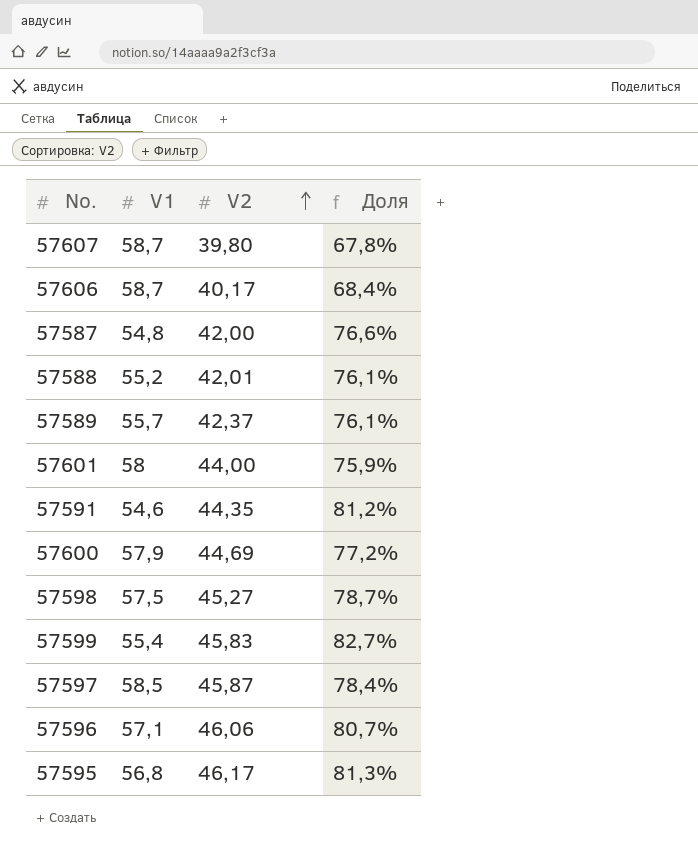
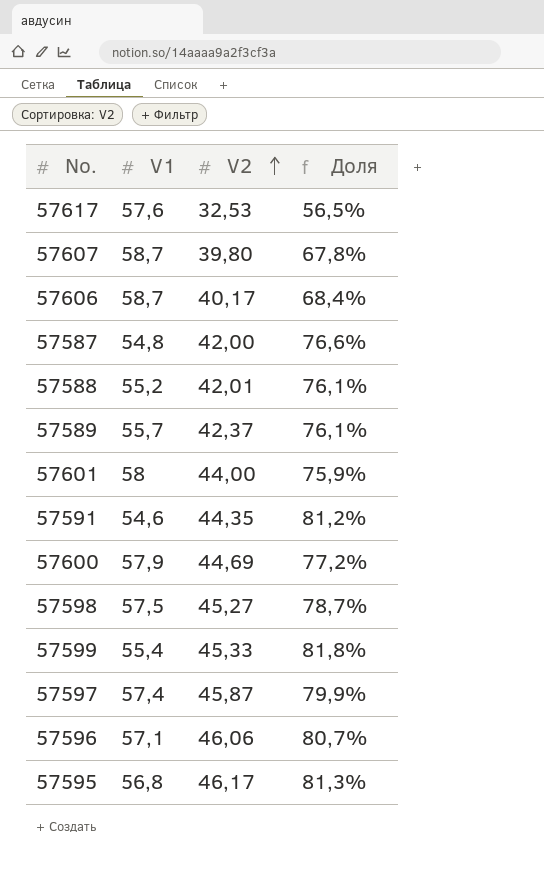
row 57617: none -> 57,6 | 32,53 | 56,5%
57599 | V2: 45,83 -> 45,33
57599 | Доля: 82,7% -> 81,8%
57597 | V1: 58,5 -> 57,4
57597 | Доля: 78,4% -> 79,9%

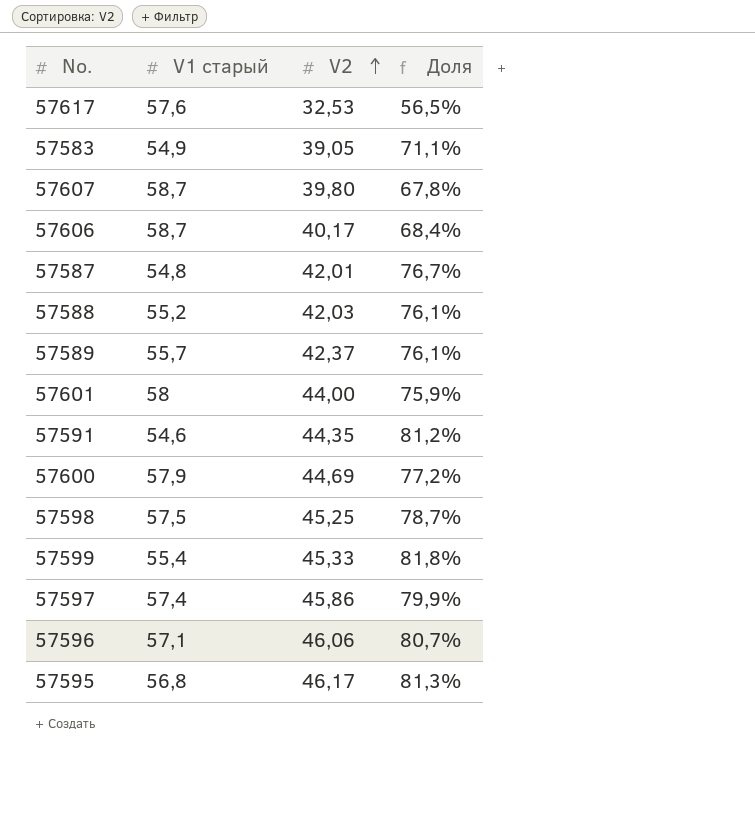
column name: V1 -> V1 старый
row 57583: none -> 54,9 | 39,05 | 71,1%
57587 | V2: 42,00 -> 42,01
57587 | Доля: 76,6% -> 76,7%
57588 | V2: 42,01 -> 42,03
57598 | V2: 45,27 -> 45,25
57597 | V2: 45,87 -> 45,86

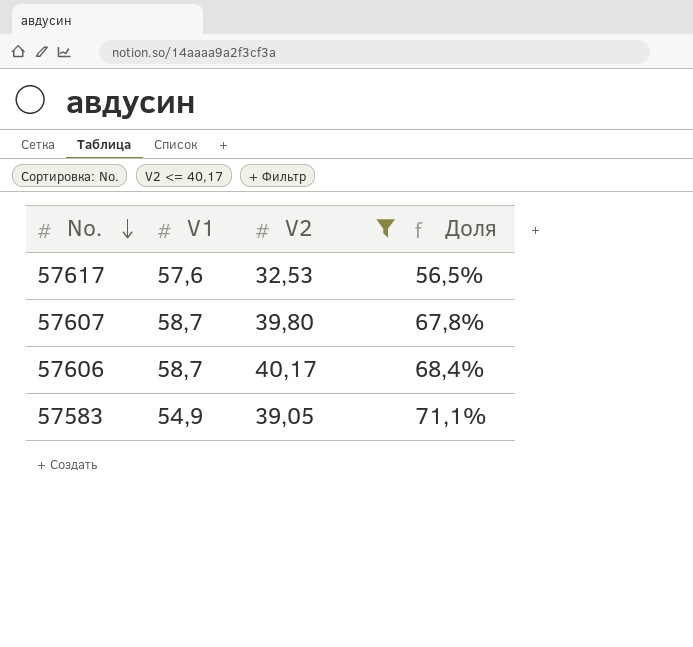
filter: none -> V2 <= 40,17
row order: V2 ascending -> No. descending
column name: V1 старый -> V1

